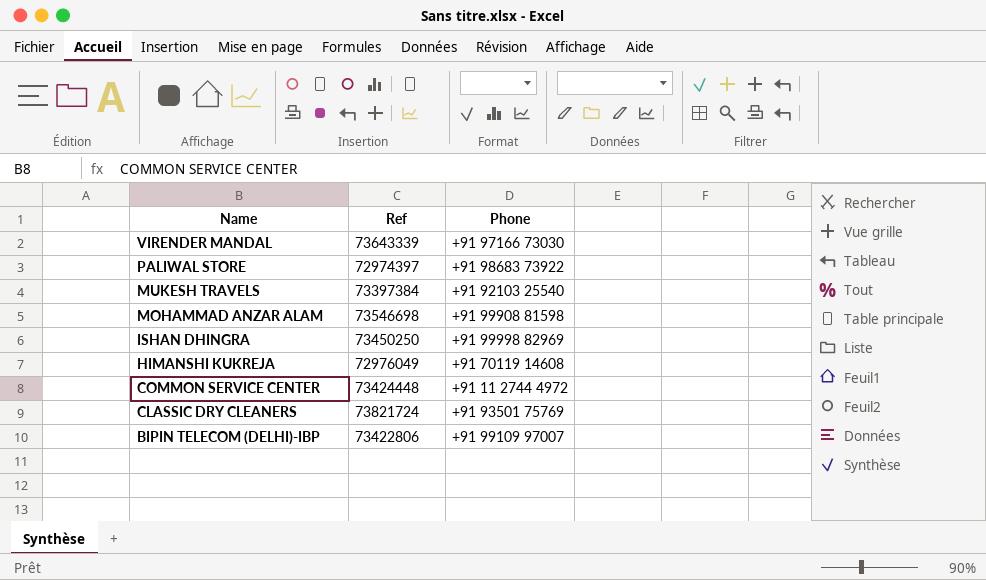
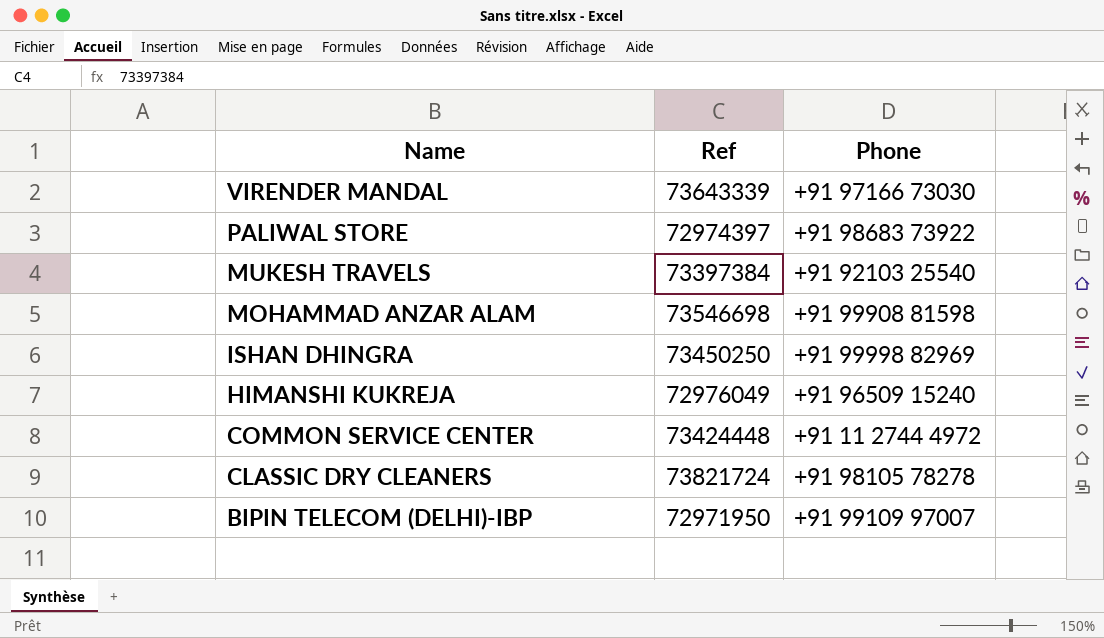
HIMANSHI KUKREJA | Phone: +91 70119 14608 -> +91 96509 15240
CLASSIC DRY CLEANERS | Phone: +91 93501 75769 -> +91 98105 78278
BIPIN TELECOM (DELHI)-IBP | Ref: 73422806 -> 72971950

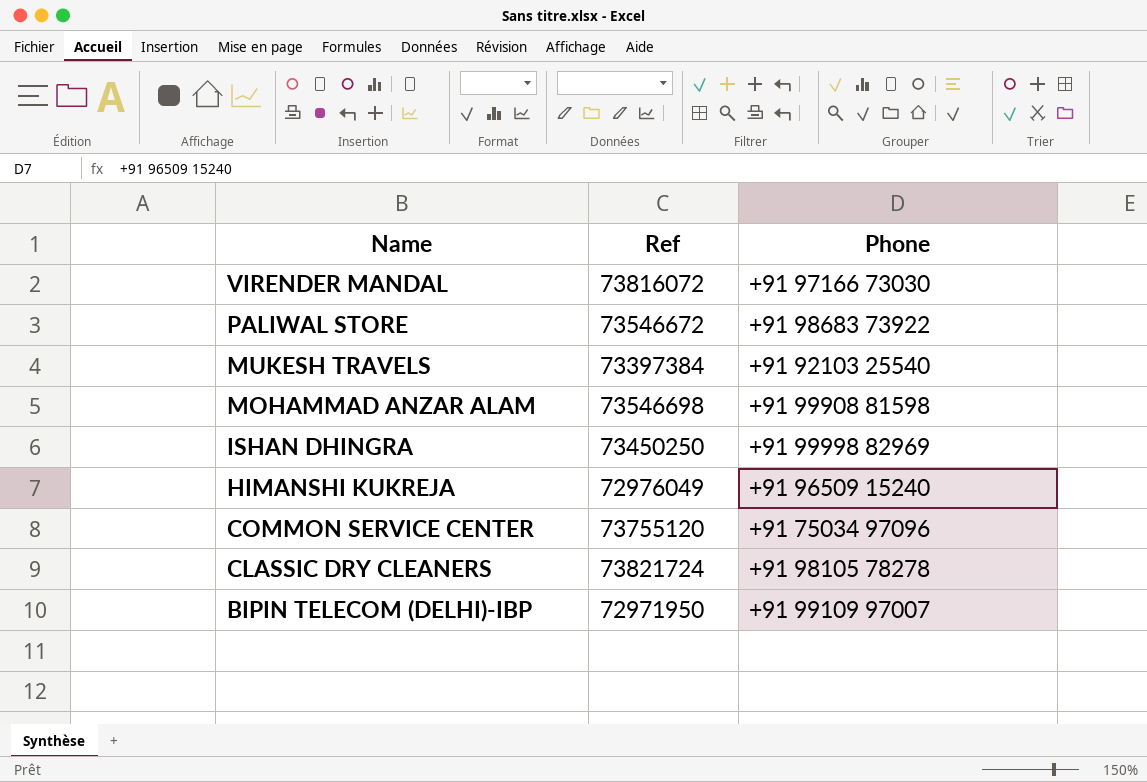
VIRENDER MANDAL | Ref: 73643339 -> 73816072
PALIWAL STORE | Ref: 72974397 -> 73546672
COMMON SERVICE CENTER | Ref: 73424448 -> 73755120
COMMON SERVICE CENTER | Phone: +91 11 2744 4972 -> +91 75034 97096

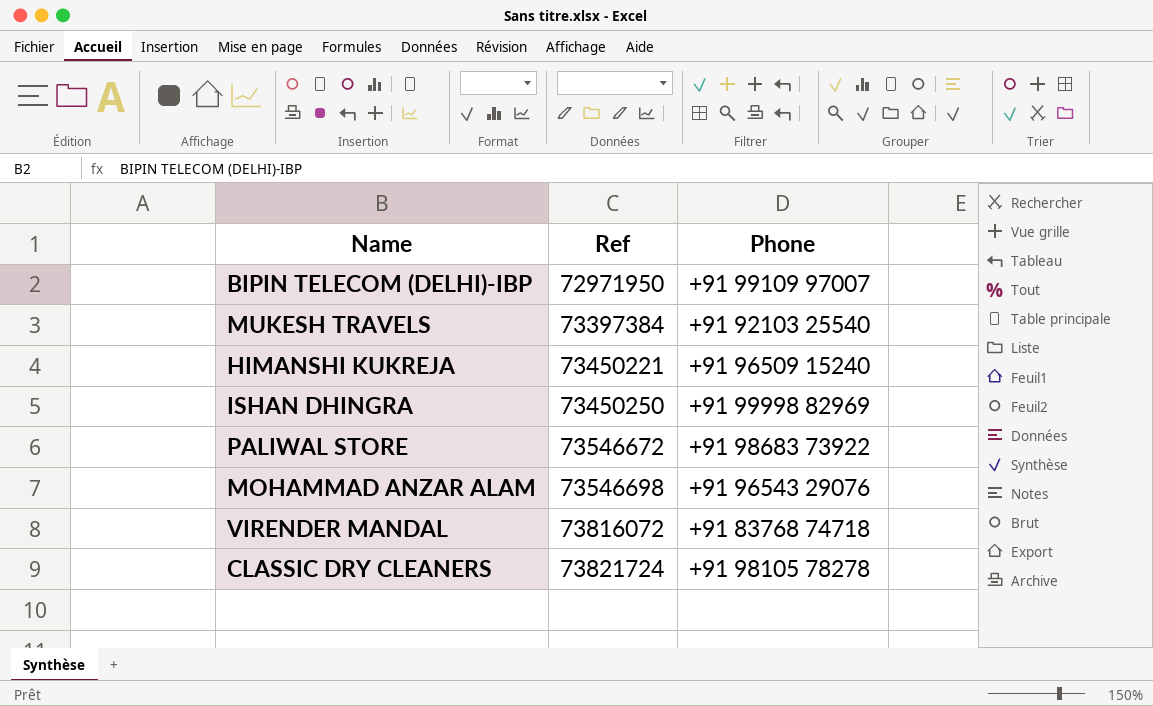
row order: Name descending -> Ref ascending
row COMMON SERVICE CENTER: 73755120 | +91 75034 97096 -> none
HIMANSHI KUKREJA | Ref: 72976049 -> 73450221
MOHAMMAD ANZAR ALAM | Phone: +91 99908 81598 -> +91 96543 29076
VIRENDER MANDAL | Phone: +91 97166 73030 -> +91 83768 74718

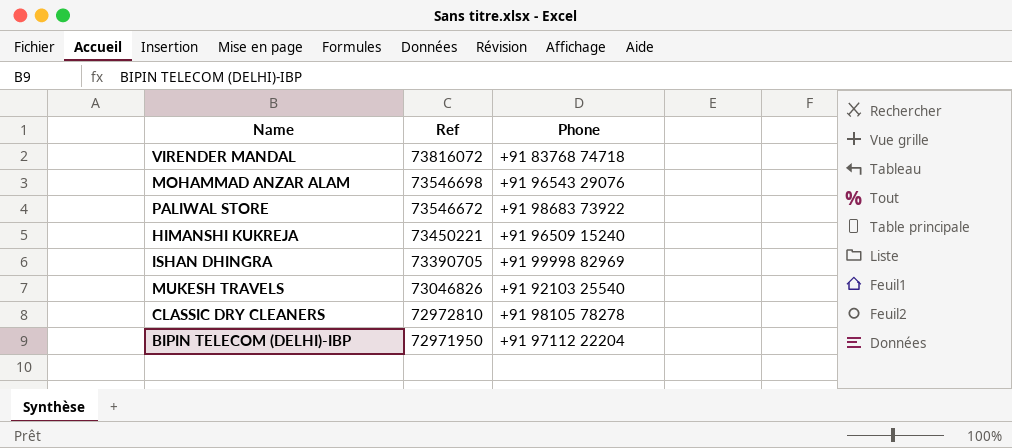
row order: Ref ascending -> Ref descending
ISHAN DHINGRA | Ref: 73450250 -> 73390705
MUKESH TRAVELS | Ref: 73397384 -> 73046826
CLASSIC DRY CLEANERS | Ref: 73821724 -> 72972810
BIPIN TELECOM (DELHI)-IBP | Phone: +91 99109 97007 -> +91 97112 22204

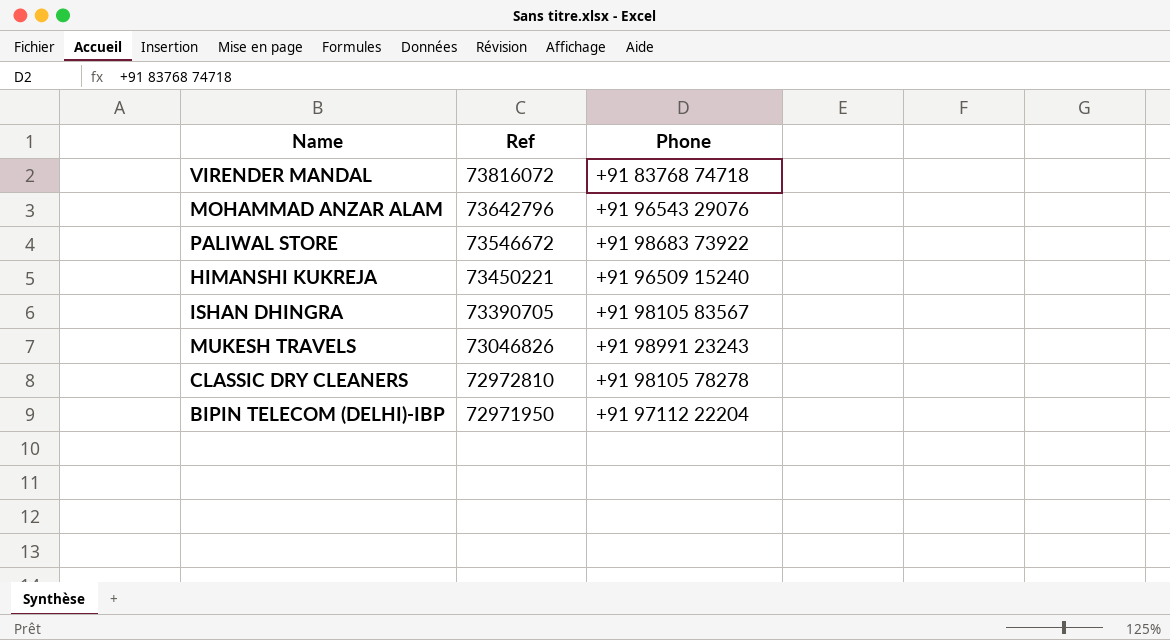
MOHAMMAD ANZAR ALAM | Ref: 73546698 -> 73642796
ISHAN DHINGRA | Phone: +91 99998 82969 -> +91 98105 83567
MUKESH TRAVELS | Phone: +91 92103 25540 -> +91 98991 23243

